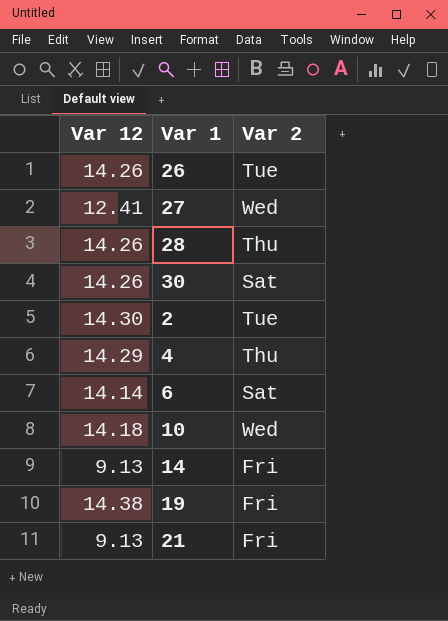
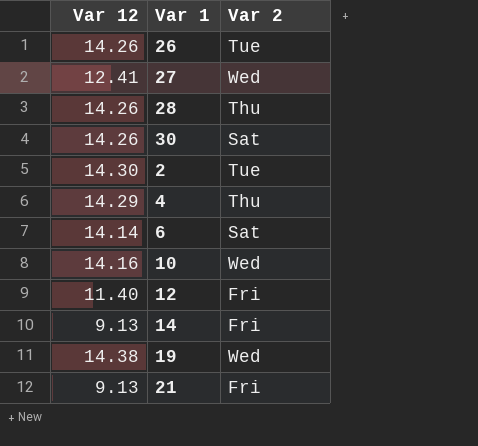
10 | Var 12: 14.18 -> 14.16
row 12: none -> 11.40 | Fri
19 | Var 2: Fri -> Wed

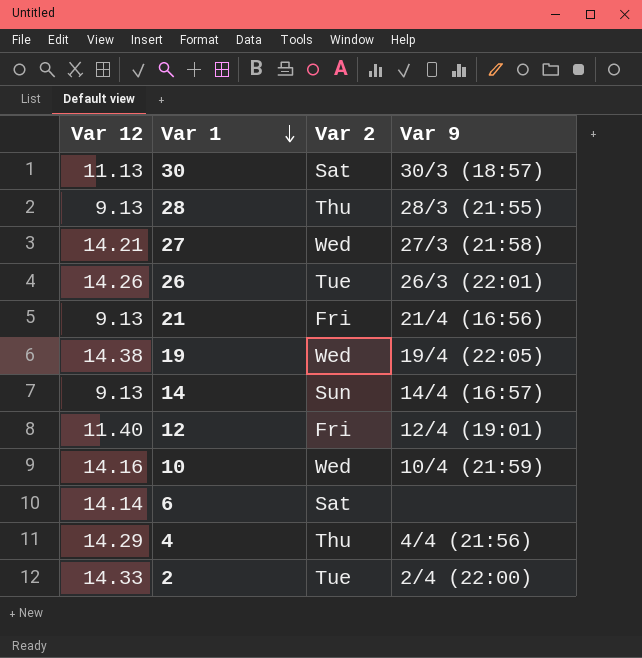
row order: none -> Var 1 descending
column Var 9 | position: none -> 4
30 | Var 12: 14.26 -> 11.13
28 | Var 12: 14.26 -> 9.13
27 | Var 12: 12.41 -> 14.21
14 | Var 2: Fri -> Sun
2 | Var 12: 14.30 -> 14.33

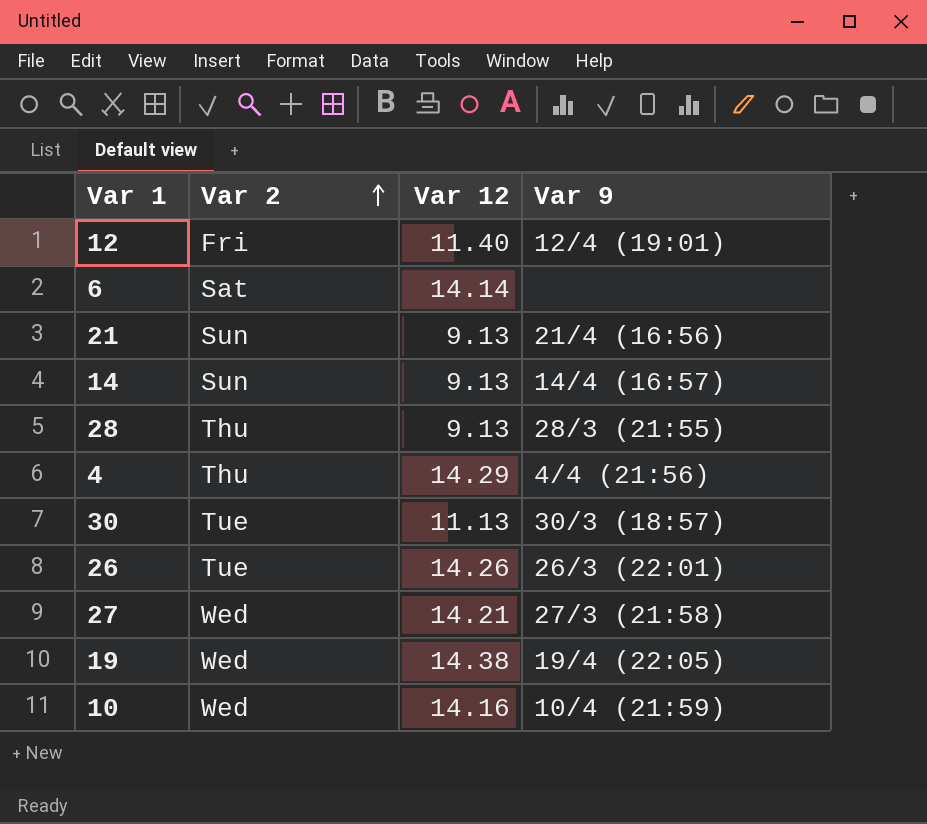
row order: Var 1 descending -> Var 2 ascending
column Var 12 | position: 1 -> 3
row 2: 14.33 | Tue | 2/4 (22:00) -> none
21 | Var 2: Fri -> Sun
30 | Var 2: Sat -> Tue

